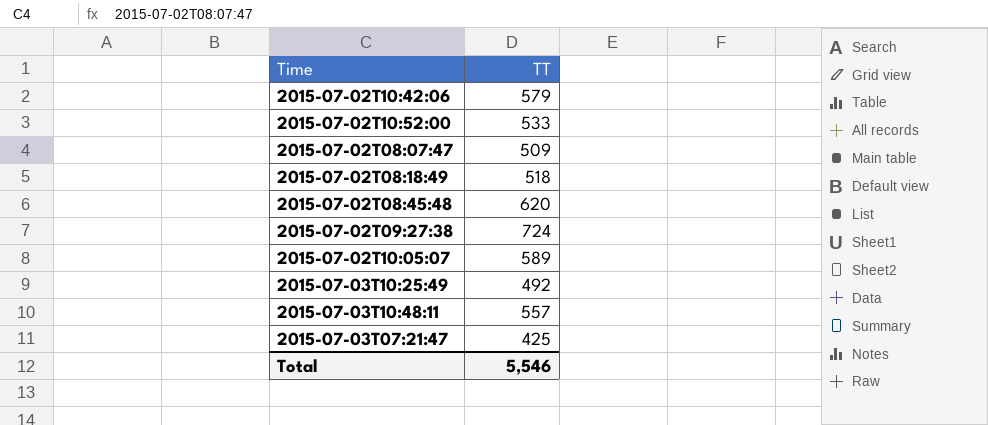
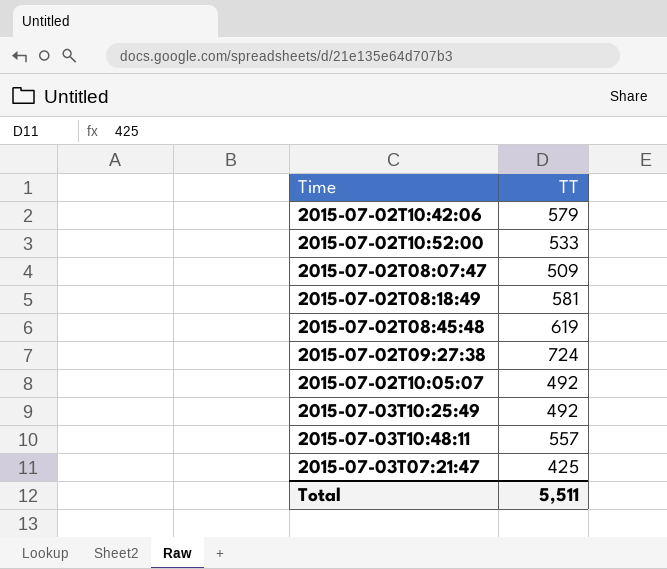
2015-07-02T08:18:49 | TT: 518 -> 581
2015-07-02T08:45:48 | TT: 620 -> 619
2015-07-02T10:05:07 | TT: 589 -> 492
Total | TT: 5,546 -> 5,511

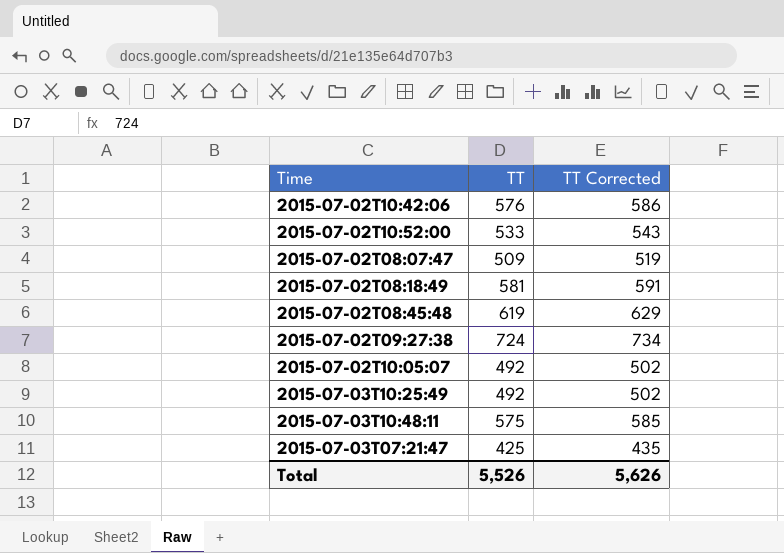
column TT Corrected | formula: none -> [TT] + 10
2015-07-02T10:42:06 | TT: 579 -> 576
2015-07-03T10:48:11 | TT: 557 -> 575
Total | TT: 5,511 -> 5,526

